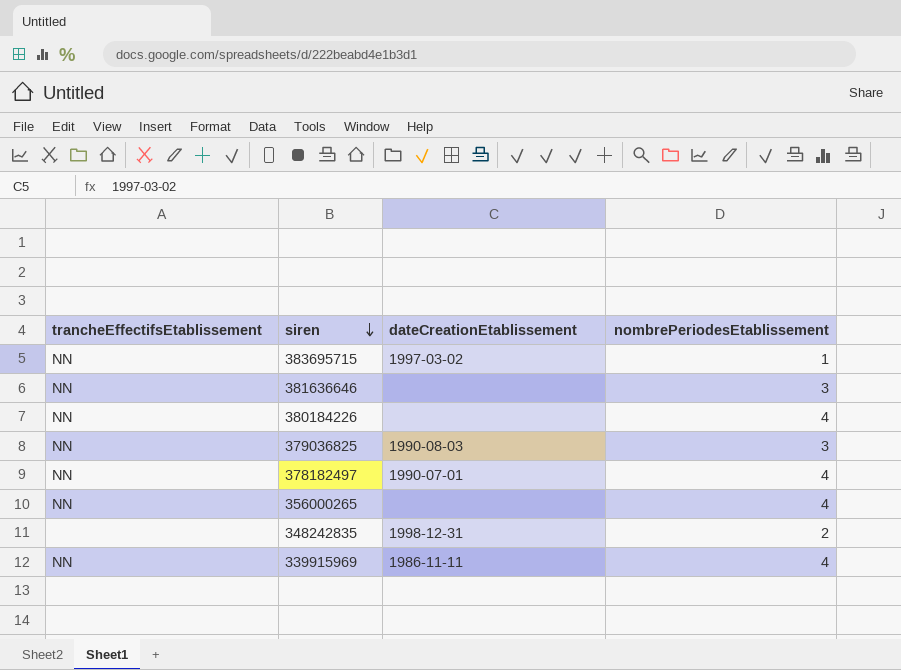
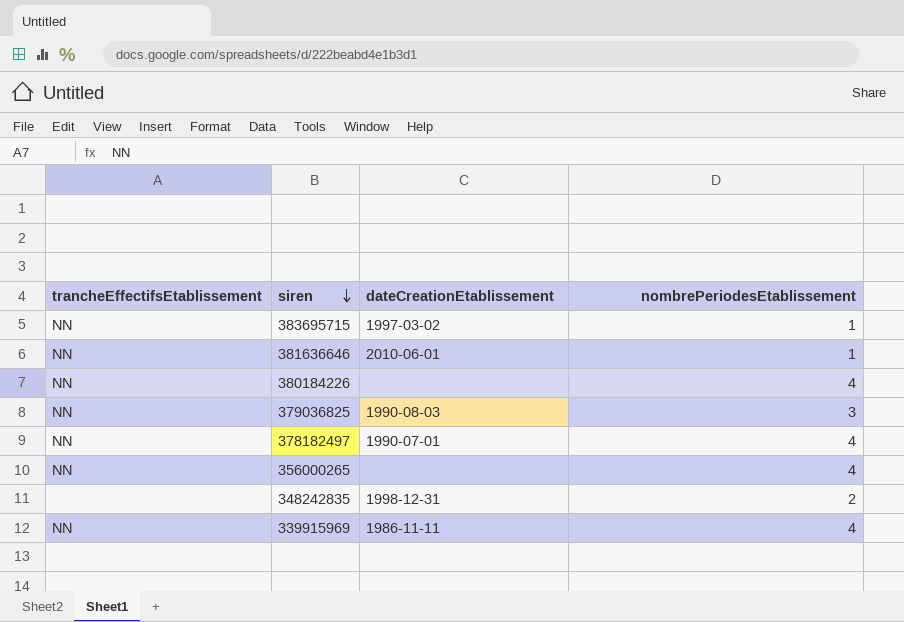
381636646 | dateCreationEtablissement: none -> 2010-06-01
381636646 | nombrePeriodesEtablissement: 3 -> 1

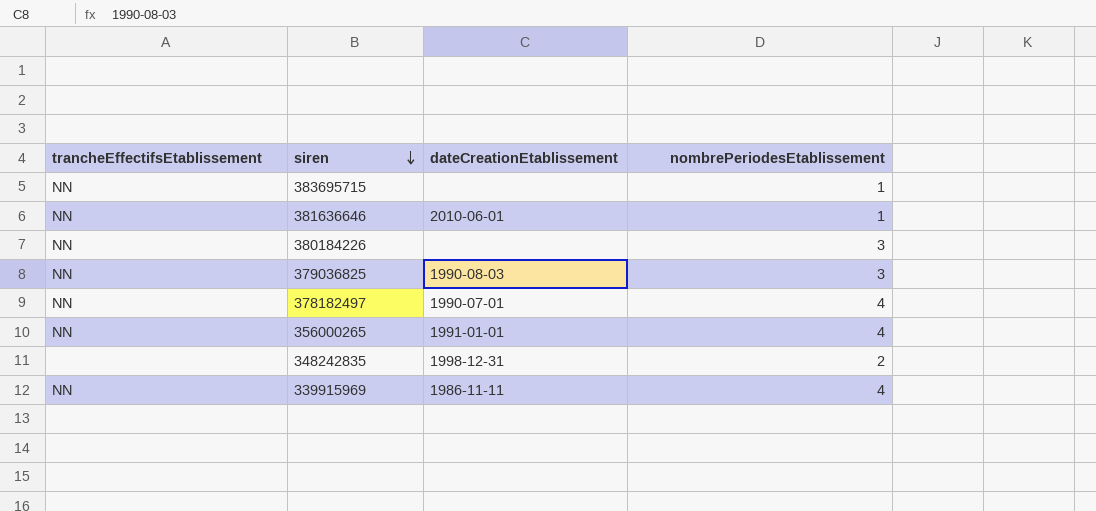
383695715 | dateCreationEtablissement: 1997-03-02 -> none
380184226 | nombrePeriodesEtablissement: 4 -> 3
356000265 | dateCreationEtablissement: none -> 1991-01-01

